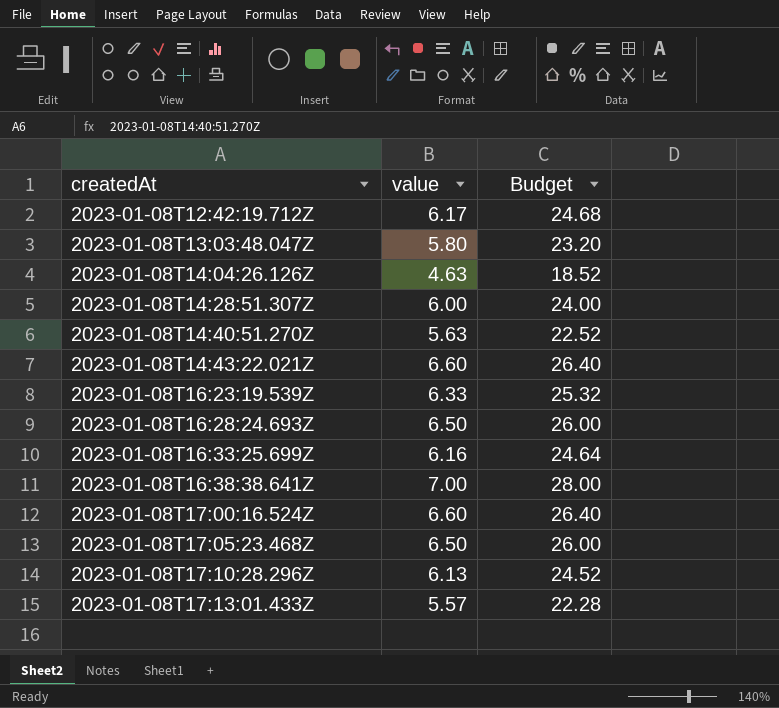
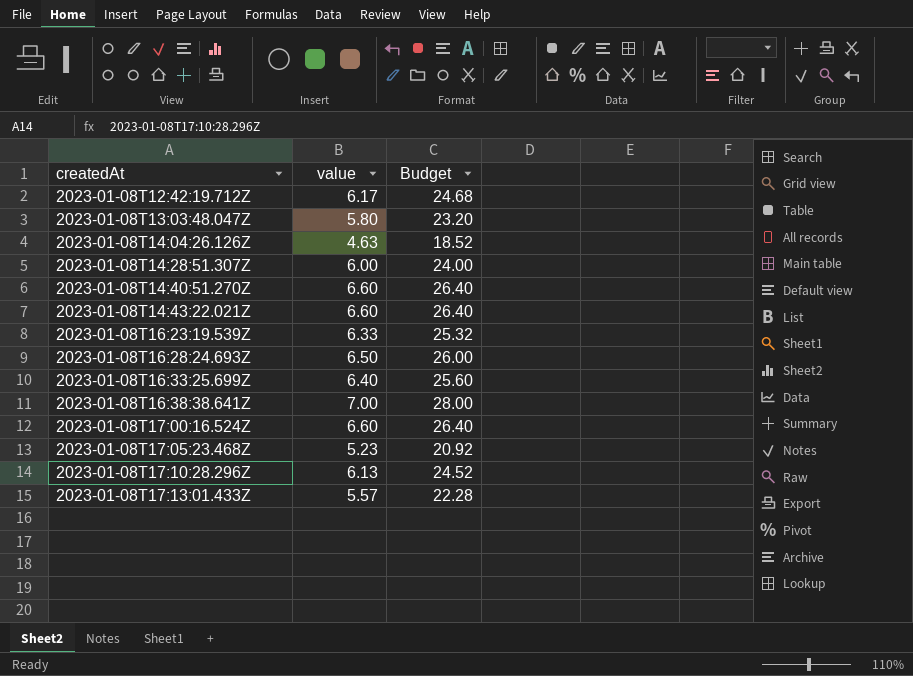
2023-01-08T14:40:51.270Z | value: 5.63 -> 6.60
2023-01-08T14:40:51.270Z | Budget: 22.52 -> 26.40
2023-01-08T16:33:25.699Z | value: 6.16 -> 6.40
2023-01-08T16:33:25.699Z | Budget: 24.64 -> 25.60
2023-01-08T17:05:23.468Z | value: 6.50 -> 5.23
2023-01-08T17:05:23.468Z | Budget: 26.00 -> 20.92

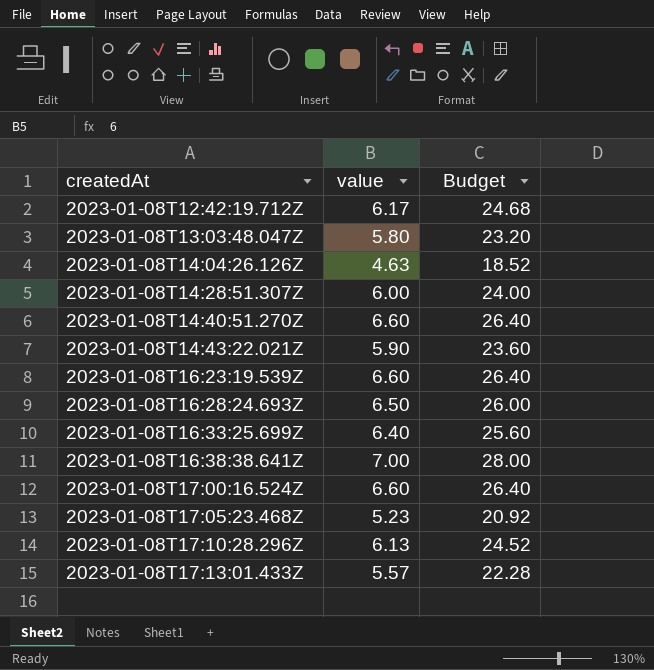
2023-01-08T14:43:22.021Z | value: 6.60 -> 5.90
2023-01-08T14:43:22.021Z | Budget: 26.40 -> 23.60
2023-01-08T16:23:19.539Z | value: 6.33 -> 6.60
2023-01-08T16:23:19.539Z | Budget: 25.32 -> 26.40

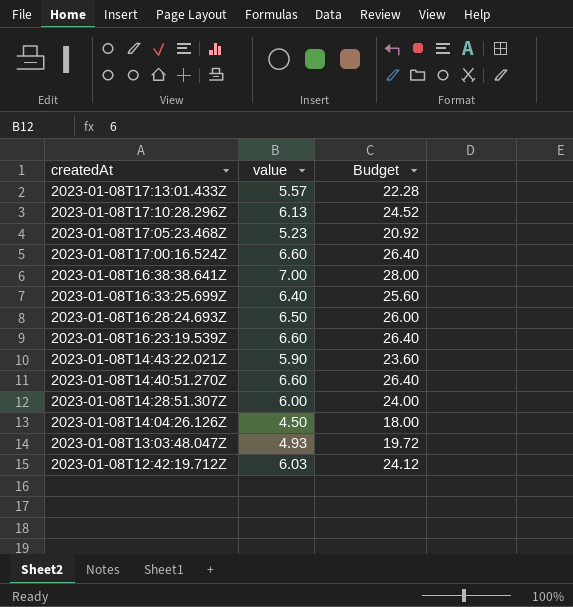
row order: createdAt ascending -> createdAt descending
2023-01-08T14:04:26.126Z | value: 4.63 -> 4.50
2023-01-08T14:04:26.126Z | Budget: 18.52 -> 18.00
2023-01-08T13:03:48.047Z | value: 5.80 -> 4.93
2023-01-08T13:03:48.047Z | Budget: 23.20 -> 19.72
2023-01-08T12:42:19.712Z | value: 6.17 -> 6.03
2023-01-08T12:42:19.712Z | Budget: 24.68 -> 24.12

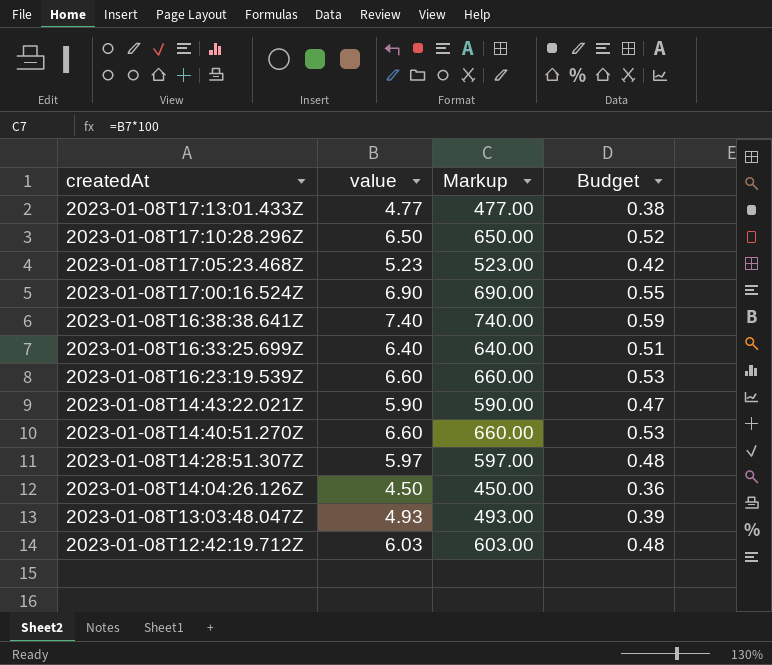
column Markup | formula: none -> [value] * 100
column Budget | formula: [value] * 4 -> [value] * 0.08
row 2023-01-08T16:28:24.693Z: 6.50 | 26.00 -> none
2023-01-08T17:13:01.433Z | value: 5.57 -> 4.77
2023-01-08T17:10:28.296Z | value: 6.13 -> 6.50
2023-01-08T17:00:16.524Z | value: 6.60 -> 6.90
2023-01-08T16:38:38.641Z | value: 7.00 -> 7.40
2023-01-08T14:28:51.307Z | value: 6.00 -> 5.97

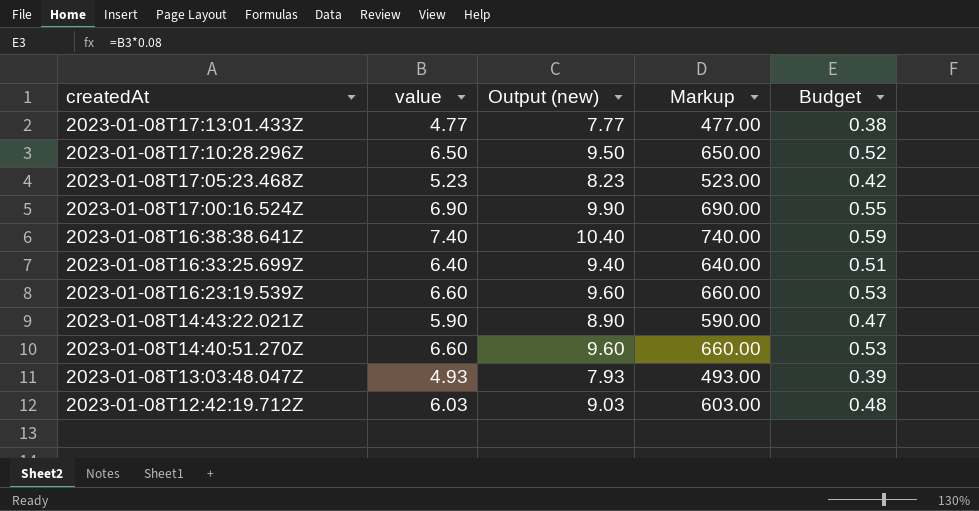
column Output (new) | formula: none -> [value] + 3
row 2023-01-08T14:28:51.307Z: 5.97 | 597.00 | 0.48 -> none
row 2023-01-08T14:04:26.126Z: 4.50 | 450.00 | 0.36 -> none

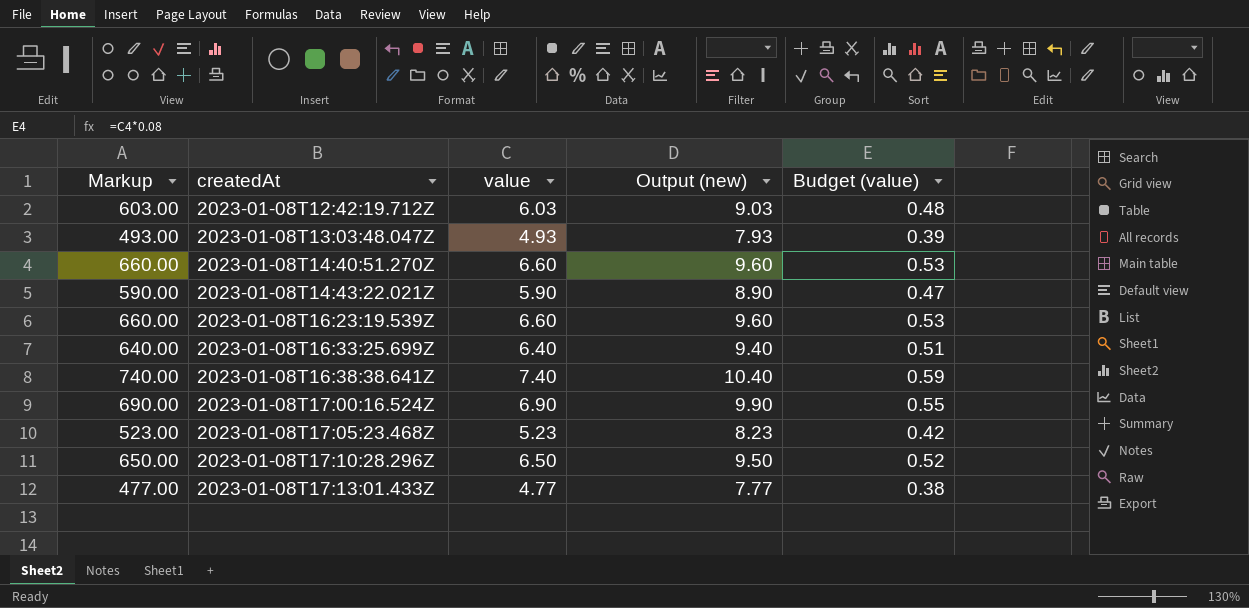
row order: createdAt descending -> createdAt ascending
column Markup | position: 4 -> 1
column name: Budget -> Budget (value)

